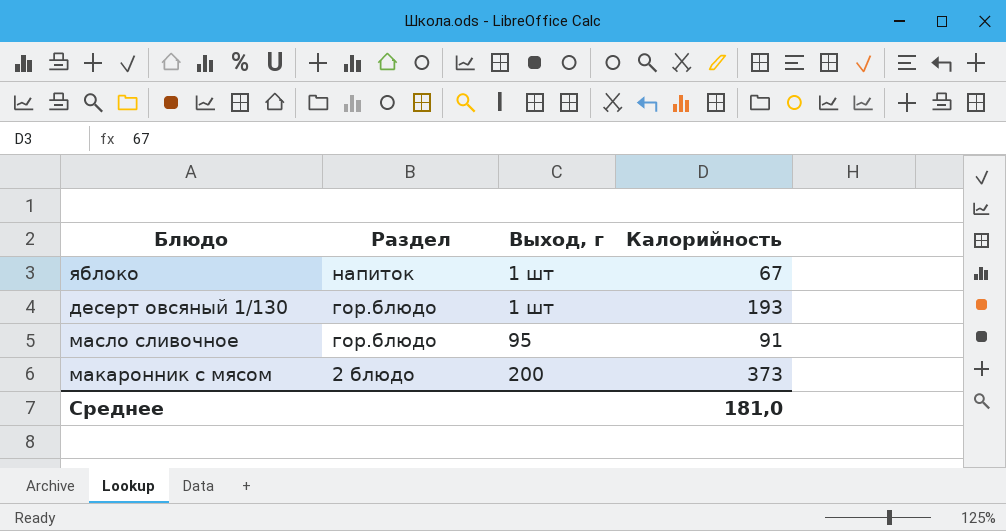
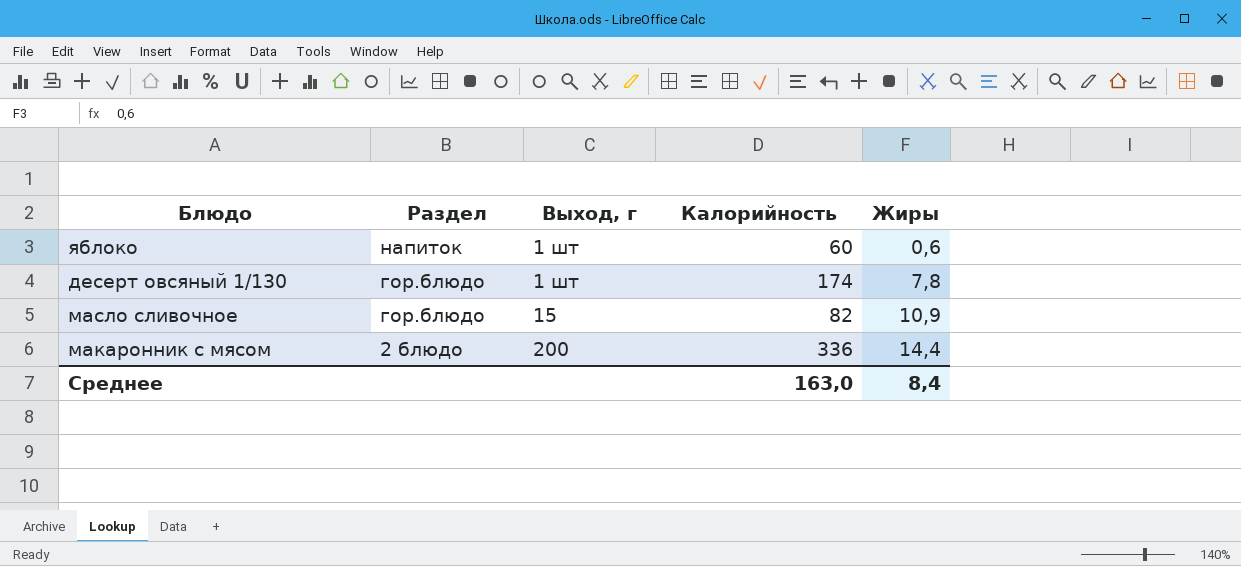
column Жиры | position: none -> 5
яблоко | Калорийность: 67 -> 60
десерт овсяный 1/130 | Калорийность: 193 -> 174
масло сливочное | Выход, г: 95 -> 15
масло сливочное | Калорийность: 91 -> 82
макаронник с мясом | Калорийность: 373 -> 336
Среднее | Калорийность: 181,0 -> 163,0

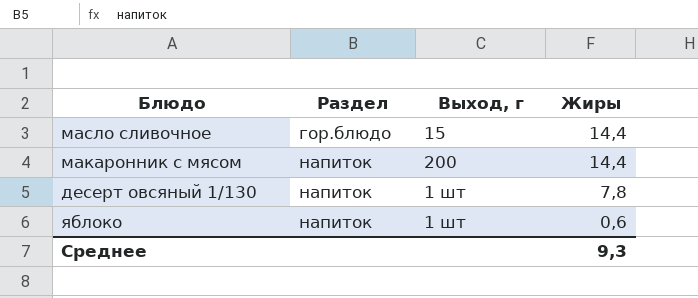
row order: Раздел descending -> Раздел ascending
column Калорийность | position: 4 -> none
масло сливочное | Жиры: 10,9 -> 14,4
макаронник с мясом | Раздел: 2 блюдо -> напиток
десерт овсяный 1/130 | Раздел: гор.блюдо -> напиток
Среднее | Жиры: 8,4 -> 9,3

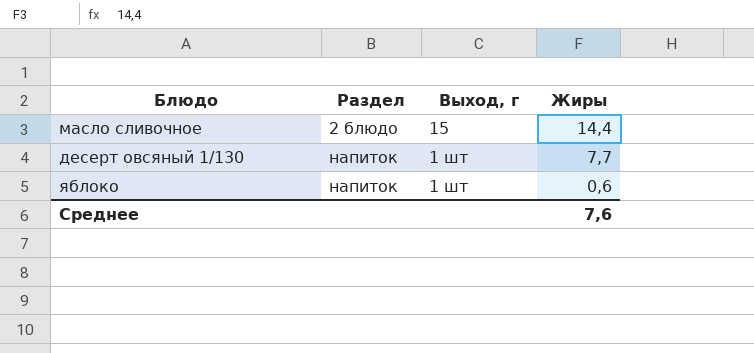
row макаронник с мясом: напиток | 200 | 14,4 -> none
масло сливочное | Раздел: гор.блюдо -> 2 блюдо
десерт овсяный 1/130 | Жиры: 7,8 -> 7,7
Среднее | Жиры: 9,3 -> 7,6

